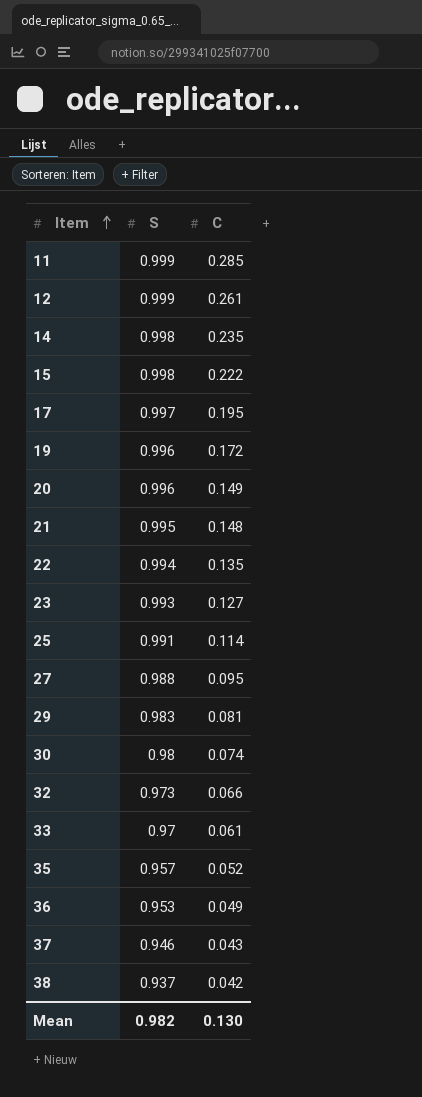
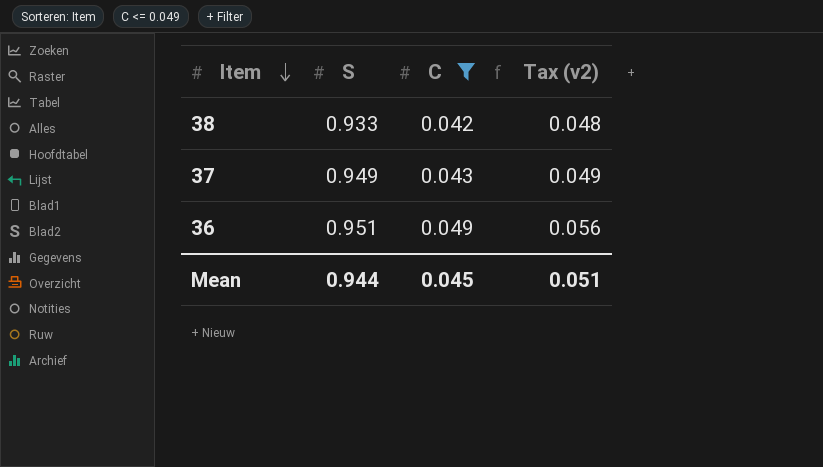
filter: none -> C <= 0.049
row order: Item ascending -> Item descending
column Tax (v2) | formula: none -> [C] * 1.15
38 | S: 0.937 -> 0.933
37 | S: 0.946 -> 0.949
36 | S: 0.953 -> 0.951
Mean | S: 0.982 -> 0.944
Mean | C: 0.130 -> 0.045

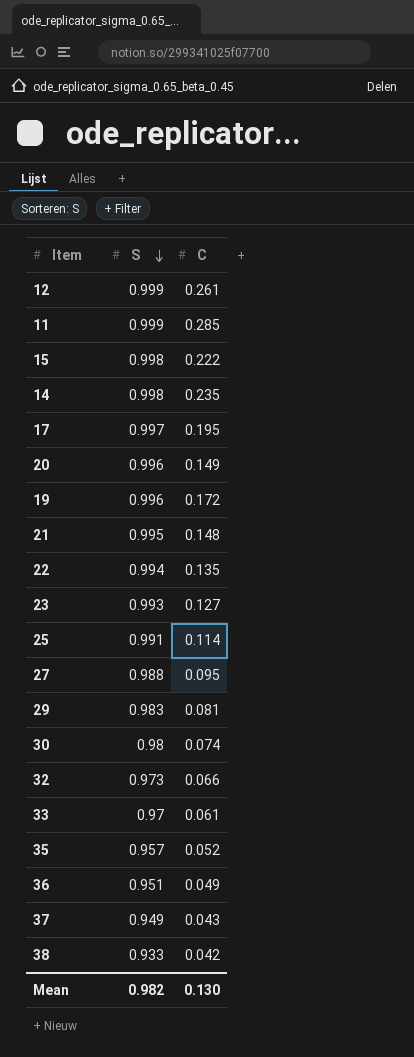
filter: C <= 0.049 -> none
row order: Item descending -> S descending
column Tax (v2) | formula: [C] * 1.15 -> none
Mean | S: 0.944 -> 0.982
Mean | C: 0.045 -> 0.130

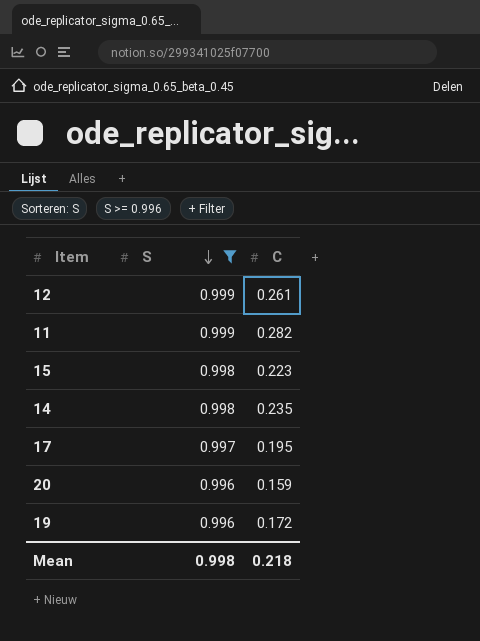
filter: none -> S >= 0.996
11 | C: 0.285 -> 0.282
15 | C: 0.222 -> 0.223
20 | C: 0.149 -> 0.159
Mean | S: 0.982 -> 0.998
Mean | C: 0.130 -> 0.218

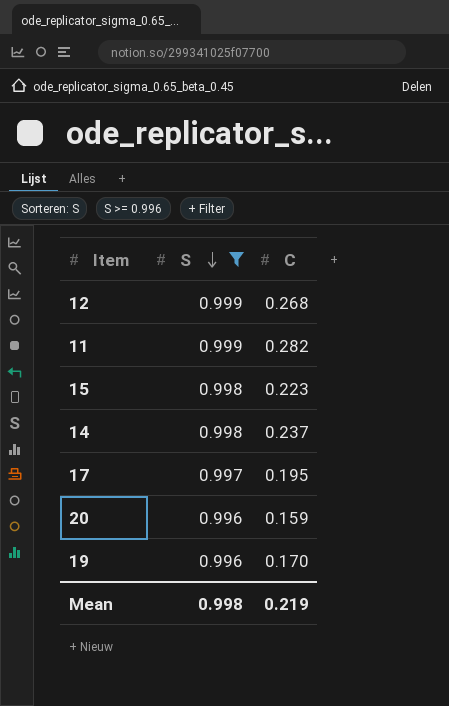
12 | C: 0.261 -> 0.268
14 | C: 0.235 -> 0.237
19 | C: 0.172 -> 0.170
Mean | C: 0.218 -> 0.219

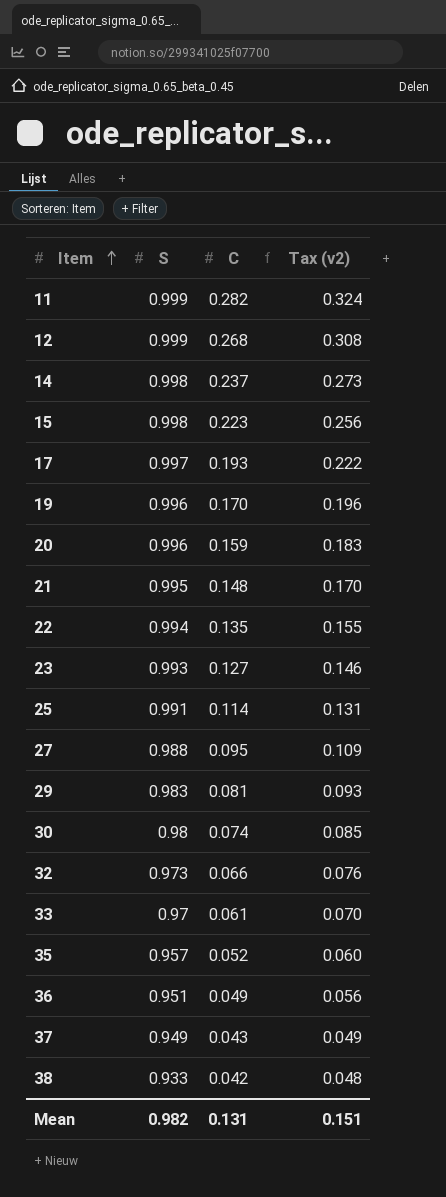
filter: S >= 0.996 -> none
row order: S descending -> Item ascending
column Tax (v2) | formula: none -> [C] * 1.15
17 | C: 0.195 -> 0.193
Mean | S: 0.998 -> 0.982
Mean | C: 0.219 -> 0.131

